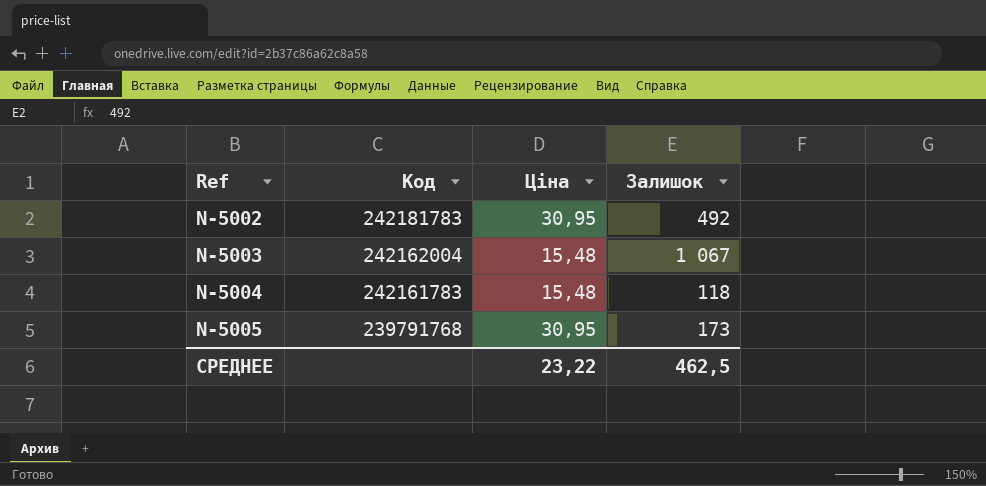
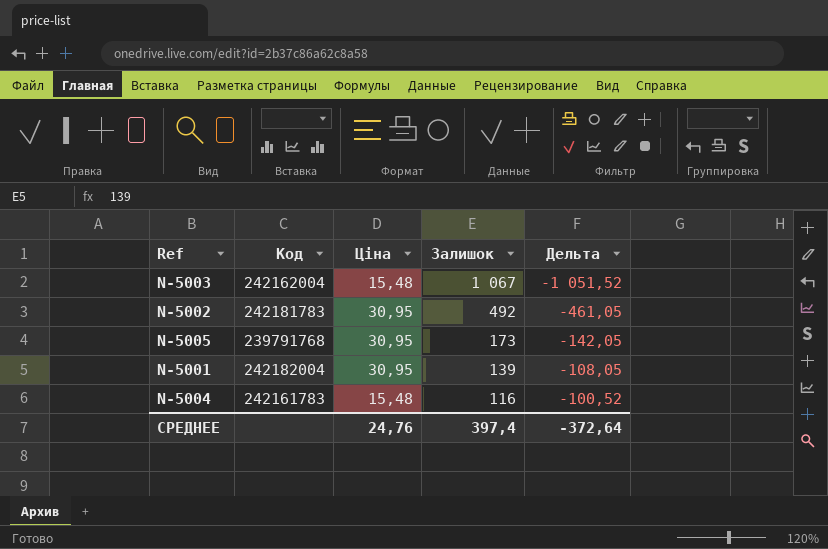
row order: Ref ascending -> Залишок descending
column Дельта | formula: none -> [Ціна] - [Залишок]
row N-5001: none -> 242182004 | 30,95 | 139 | -108,05
N-5004 | Залишок: 118 -> 116
СРЕДНЕЕ | Ціна: 23,22 -> 24,76
СРЕДНЕЕ | Залишок: 462,5 -> 397,4

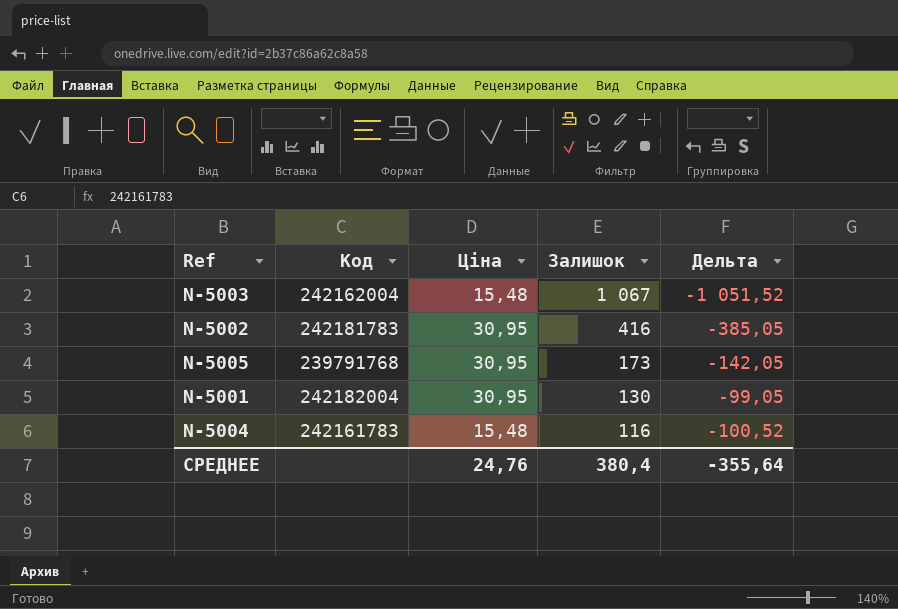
N-5002 | Залишок: 492 -> 416
N-5002 | Дельта: -461,05 -> -385,05
N-5001 | Залишок: 139 -> 130
N-5001 | Дельта: -108,05 -> -99,05
СРЕДНЕЕ | Залишок: 397,4 -> 380,4
СРЕДНЕЕ | Дельта: -372,64 -> -355,64

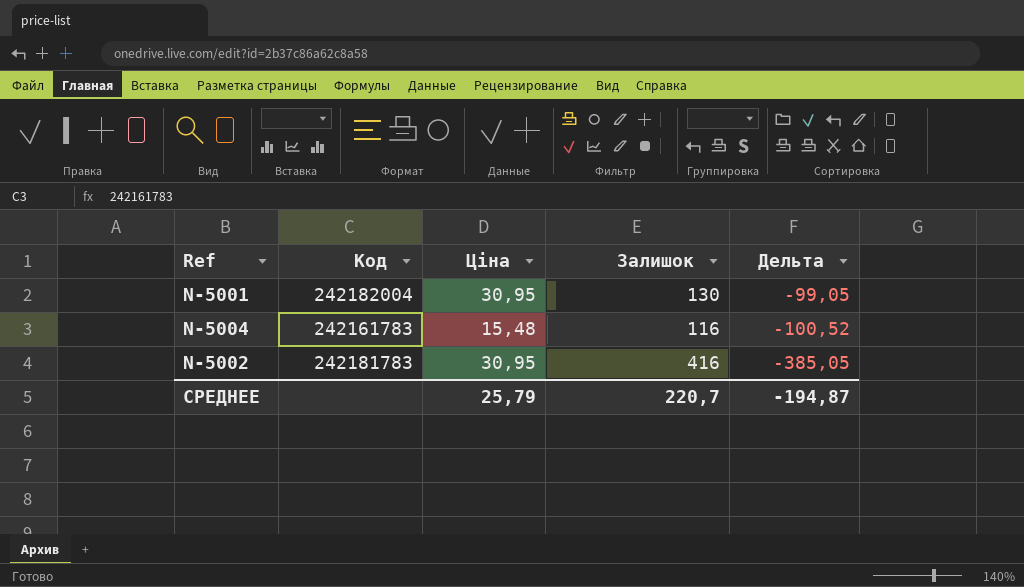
row order: Залишок descending -> Дельта descending
row N-5003: 242162004 | 15,48 | 1 067 | -1 051,52 -> none
row N-5005: 239791768 | 30,95 | 173 | -142,05 -> none
СРЕДНЕЕ | Ціна: 24,76 -> 25,79
СРЕДНЕЕ | Залишок: 380,4 -> 220,7
СРЕДНЕЕ | Дельта: -355,64 -> -194,87

